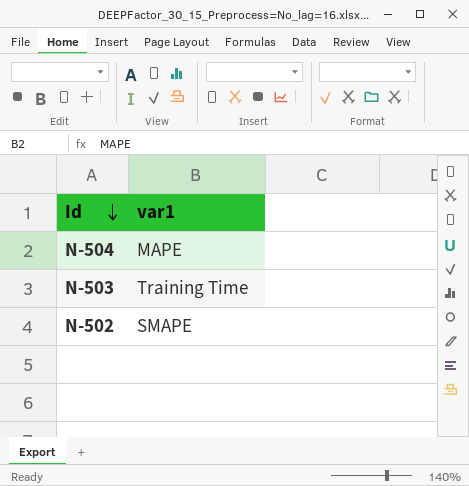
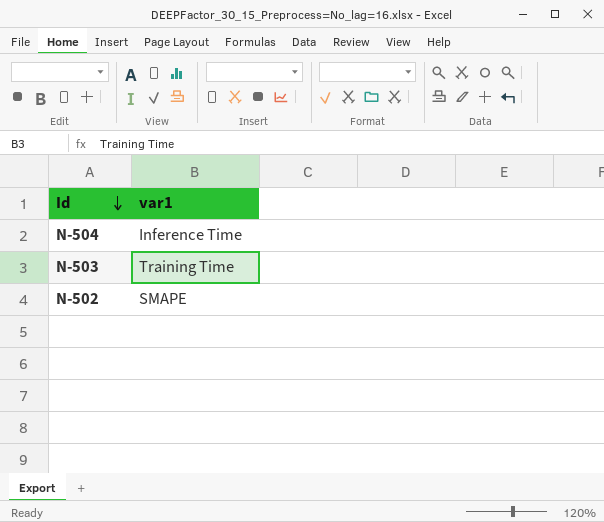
N-504 | var1: MAPE -> Inference Time

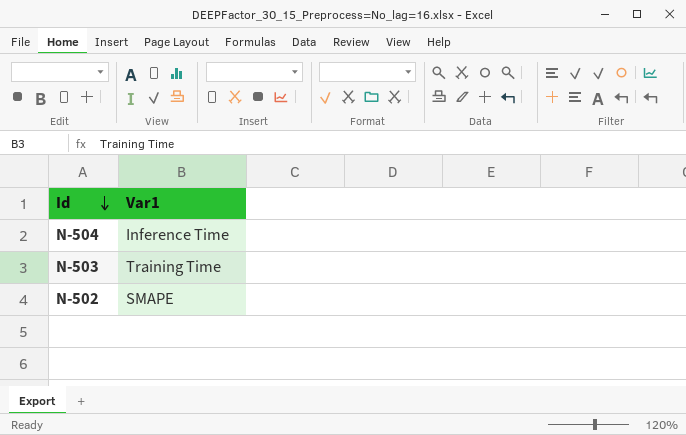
column name: var1 -> Var1

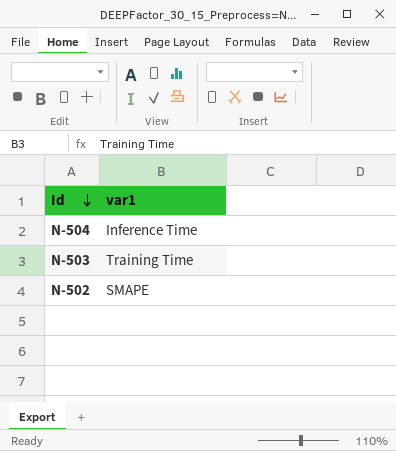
column name: Var1 -> var1

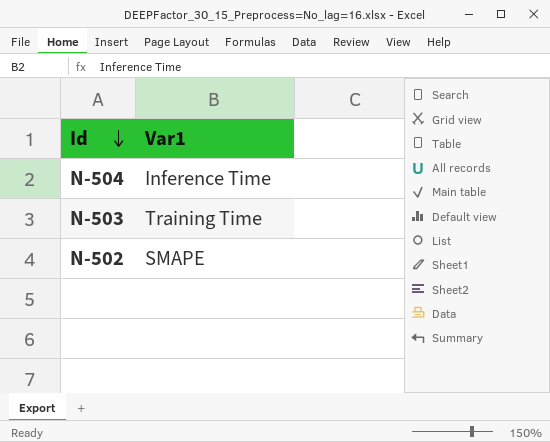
column name: var1 -> Var1

